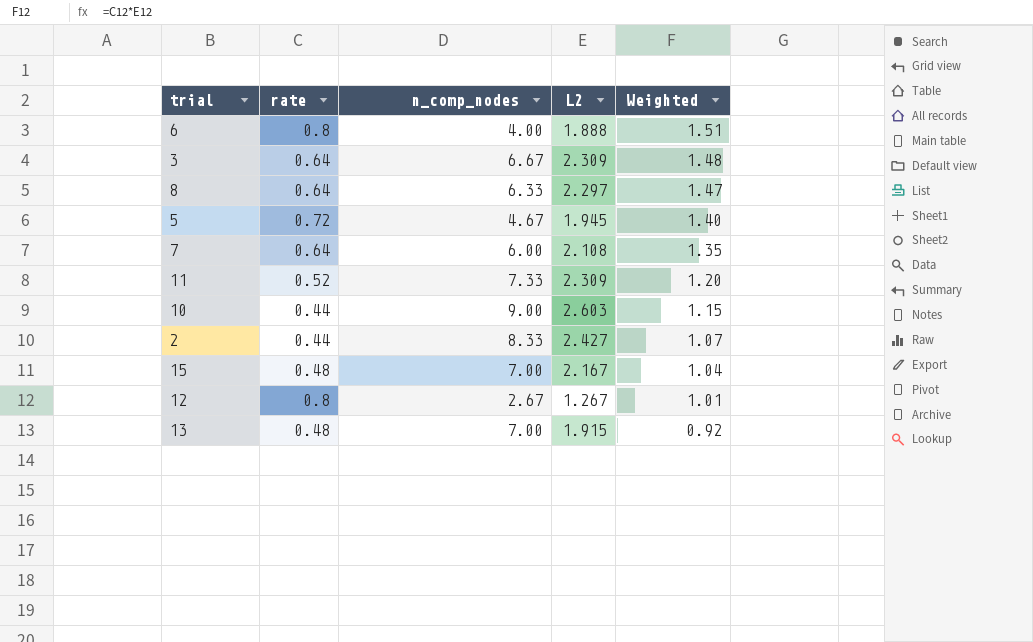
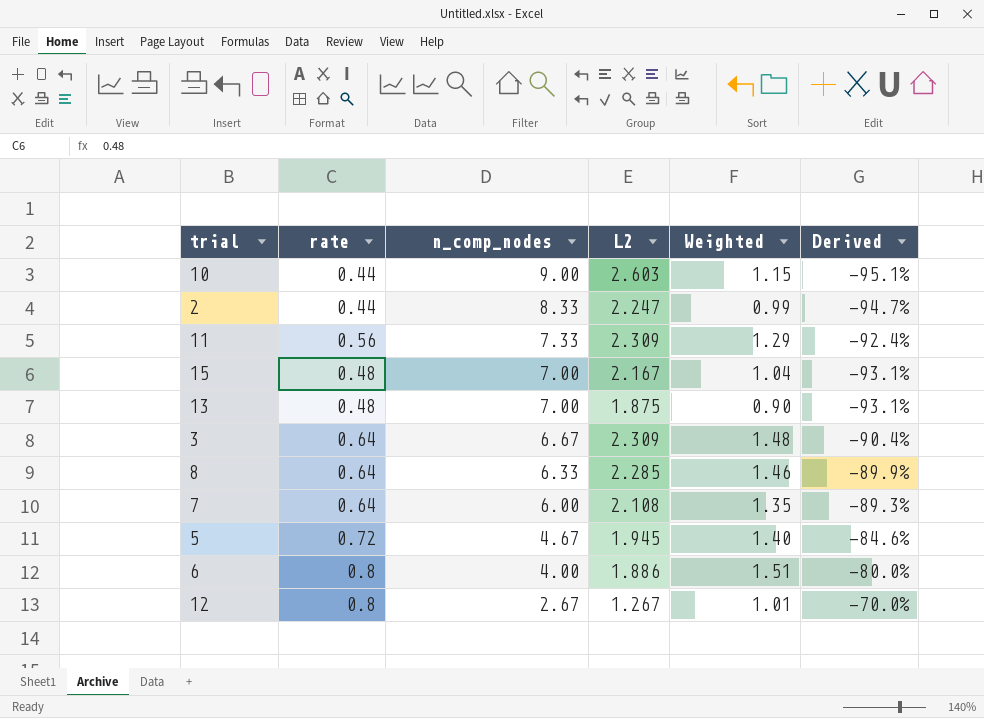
row order: Weighted descending -> n_comp_nodes descending
column Derived | formula: none -> ([rate] - [n_comp_nodes]) / [n_comp_nodes]
2 | L2: 2.427 -> 2.247
2 | Weighted: 1.07 -> 0.99
11 | rate: 0.52 -> 0.56
11 | Weighted: 1.20 -> 1.29
13 | L2: 1.915 -> 1.875
13 | Weighted: 0.92 -> 0.90
8 | L2: 2.297 -> 2.285
8 | Weighted: 1.47 -> 1.46
6 | L2: 1.888 -> 1.886

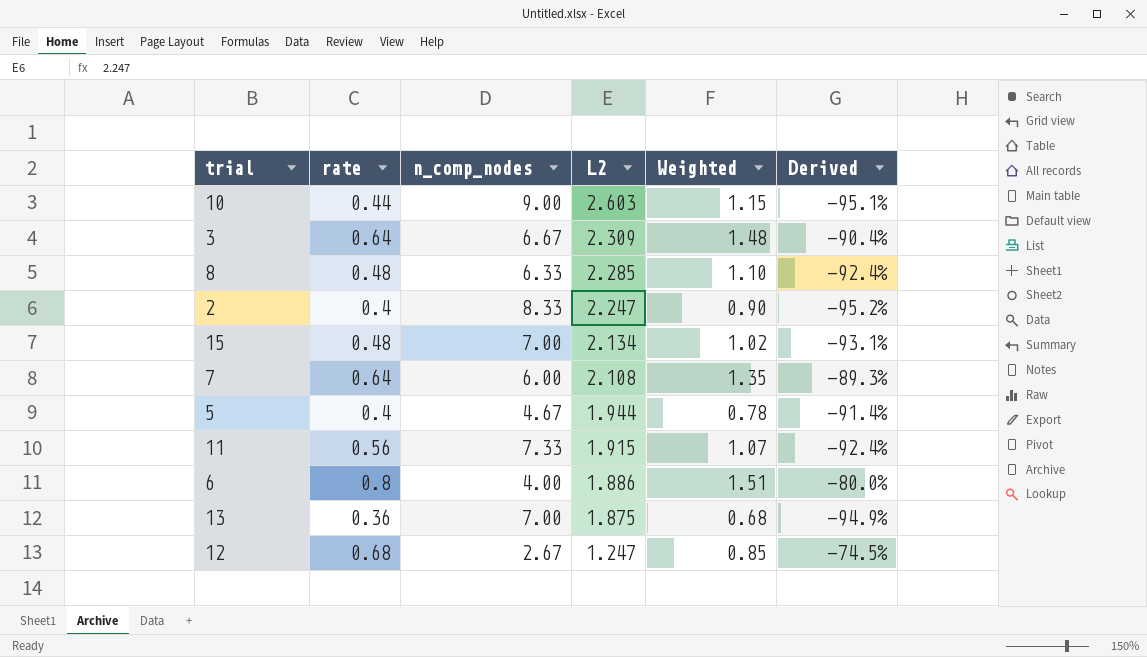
row order: n_comp_nodes descending -> L2 descending
8 | rate: 0.64 -> 0.48
8 | Weighted: 1.46 -> 1.10
8 | Derived: -89.9% -> -92.4%
2 | rate: 0.44 -> 0.4
2 | Weighted: 0.99 -> 0.90
2 | Derived: -94.7% -> -95.2%
15 | L2: 2.167 -> 2.134
15 | Weighted: 1.04 -> 1.02
5 | rate: 0.72 -> 0.4
5 | L2: 1.945 -> 1.944
5 | Weighted: 1.40 -> 0.78
5 | Derived: -84.6% -> -91.4%
11 | L2: 2.309 -> 1.915
11 | Weighted: 1.29 -> 1.07
13 | rate: 0.48 -> 0.36
13 | Weighted: 0.90 -> 0.68
13 | Derived: -93.1% -> -94.9%
12 | rate: 0.8 -> 0.68
12 | L2: 1.267 -> 1.247
12 | Weighted: 1.01 -> 0.85
12 | Derived: -70.0% -> -74.5%

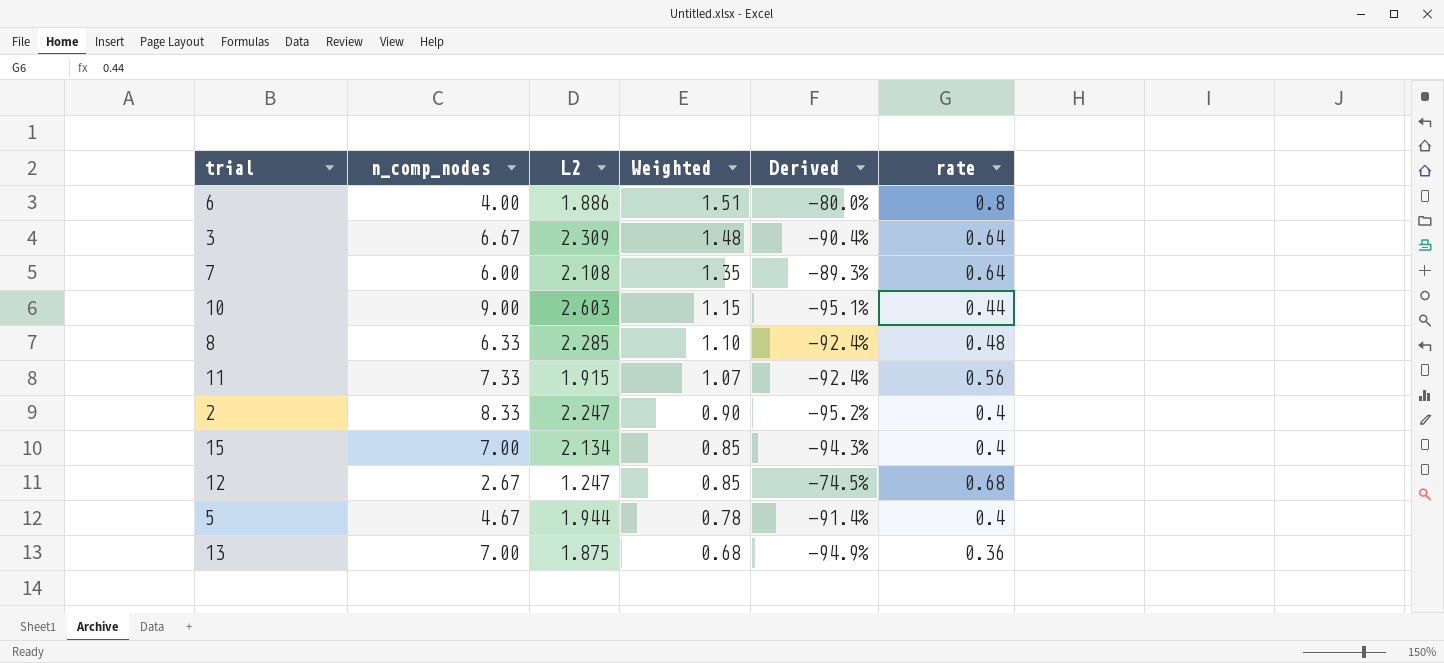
row order: L2 descending -> Weighted descending
column rate | position: 2 -> 6
15 | Weighted: 1.02 -> 0.85
15 | Derived: -93.1% -> -94.3%
15 | rate: 0.48 -> 0.4

